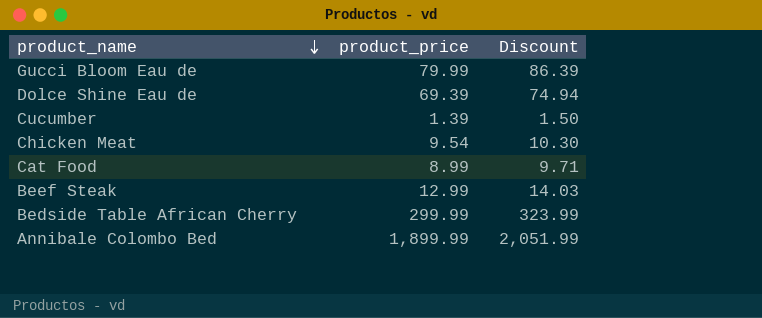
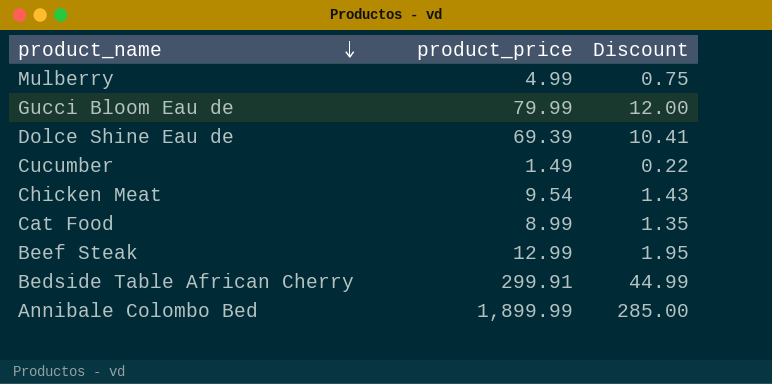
column Discount | formula: [product_price] * 1.08 -> [product_price] * 0.15
row Mulberry: none -> 4.99 | 0.75
Cucumber | product_price: 1.39 -> 1.49
Bedside Table African Cherry | product_price: 299.99 -> 299.91

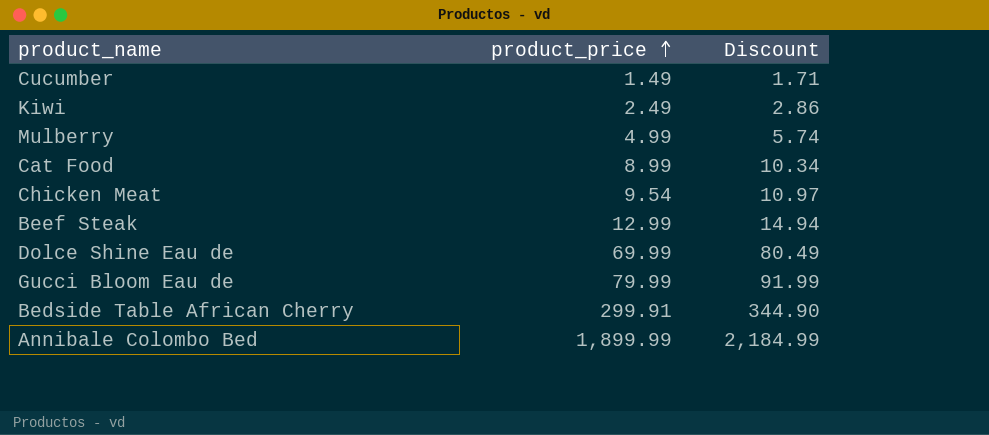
row order: product_name descending -> product_price ascending
column Discount | formula: [product_price] * 0.15 -> [product_price] * 1.15
row Kiwi: none -> 2.49 | 2.86
Dolce Shine Eau de | product_price: 69.39 -> 69.99

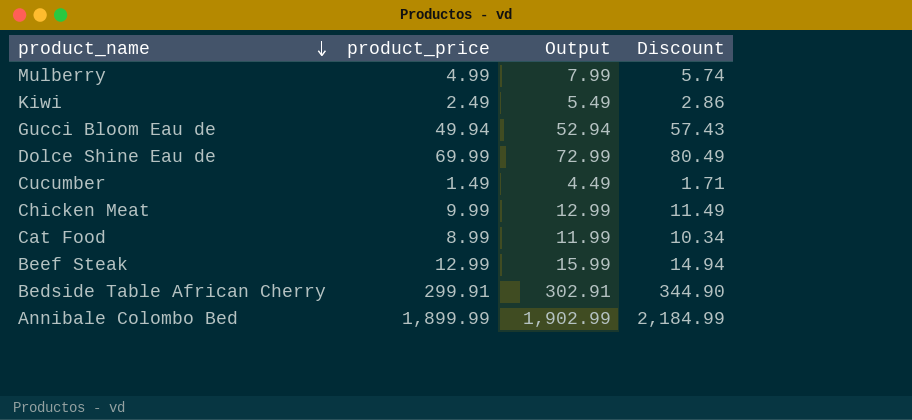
row order: product_price ascending -> product_name descending
column Output | formula: none -> [product_price] + 3
Gucci Bloom Eau de | product_price: 79.99 -> 49.94
Gucci Bloom Eau de | Discount: 91.99 -> 57.43
Chicken Meat | product_price: 9.54 -> 9.99
Chicken Meat | Discount: 10.97 -> 11.49

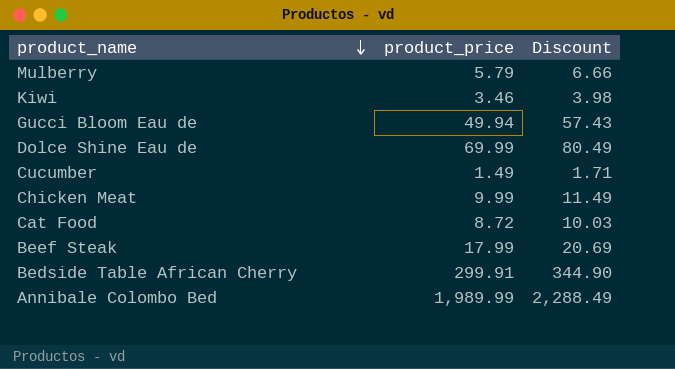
column Output | formula: [product_price] + 3 -> none
Mulberry | product_price: 4.99 -> 5.79
Mulberry | Discount: 5.74 -> 6.66
Kiwi | product_price: 2.49 -> 3.46
Kiwi | Discount: 2.86 -> 3.98
Cat Food | product_price: 8.99 -> 8.72
Cat Food | Discount: 10.34 -> 10.03
Beef Steak | product_price: 12.99 -> 17.99
Beef Steak | Discount: 14.94 -> 20.69
Annibale Colombo Bed | product_price: 1,899.99 -> 1,989.99
Annibale Colombo Bed | Discount: 2,184.99 -> 2,288.49

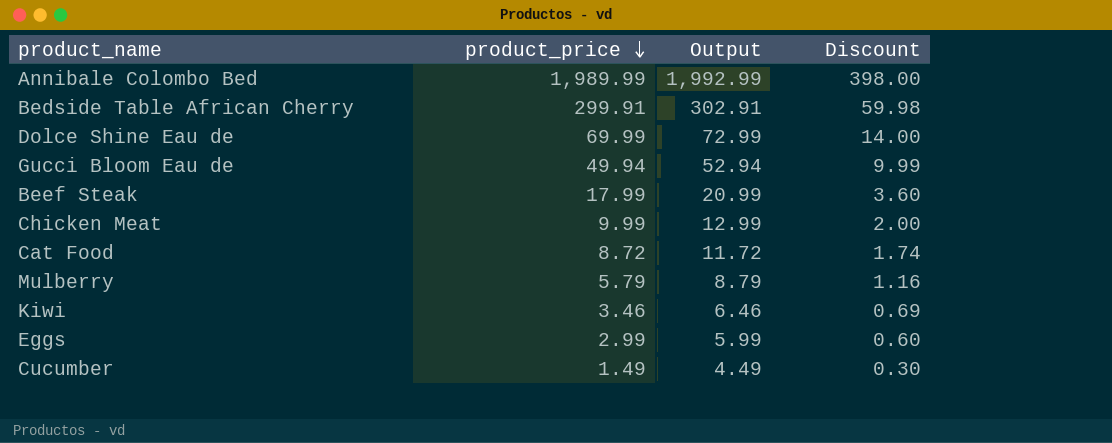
row order: product_name descending -> product_price descending
column Output | formula: none -> [product_price] + 3
column Discount | formula: [product_price] * 1.15 -> [product_price] * 0.2
row Eggs: none -> 2.99 | 5.99 | 0.60

